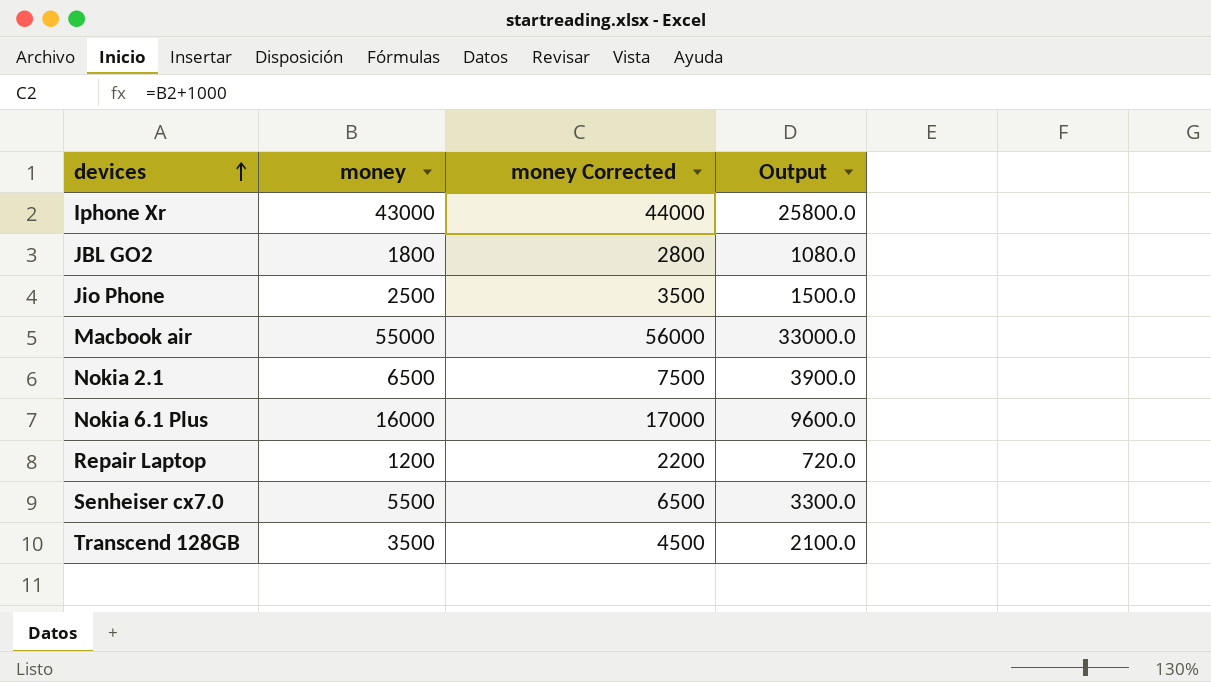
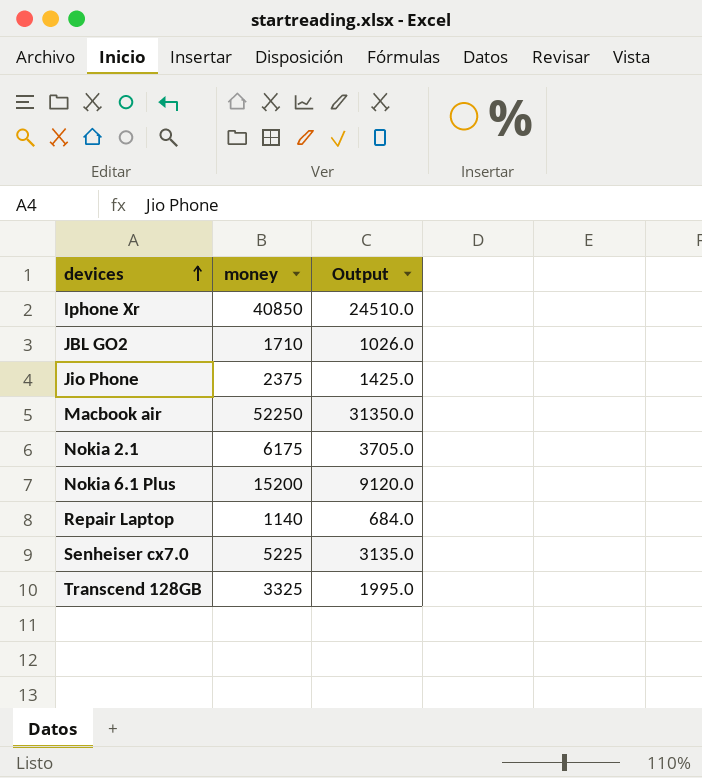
column money Corrected | formula: [money] + 1000 -> none
Iphone Xr | money: 43000 -> 40850
Iphone Xr | Output: 25800.0 -> 24510.0
JBL GO2 | money: 1800 -> 1710
JBL GO2 | Output: 1080.0 -> 1026.0
Jio Phone | money: 2500 -> 2375
Jio Phone | Output: 1500.0 -> 1425.0
Macbook air | money: 55000 -> 52250
Macbook air | Output: 33000.0 -> 31350.0
Nokia 2.1 | money: 6500 -> 6175
Nokia 2.1 | Output: 3900.0 -> 3705.0
Nokia 6.1 Plus | money: 16000 -> 15200
Nokia 6.1 Plus | Output: 9600.0 -> 9120.0
Repair Laptop | money: 1200 -> 1140
Repair Laptop | Output: 720.0 -> 684.0
Senheiser cx7.0 | money: 5500 -> 5225
Senheiser cx7.0 | Output: 3300.0 -> 3135.0
Transcend 128GB | money: 3500 -> 3325
Transcend 128GB | Output: 2100.0 -> 1995.0

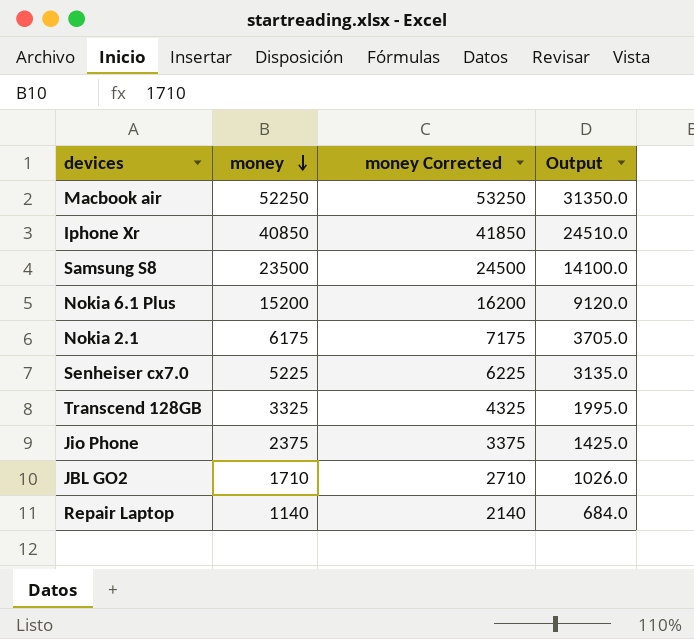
row order: devices ascending -> money descending
column money Corrected | formula: none -> [money] + 1000
row Samsung S8: none -> 23500 | 24500 | 14100.0

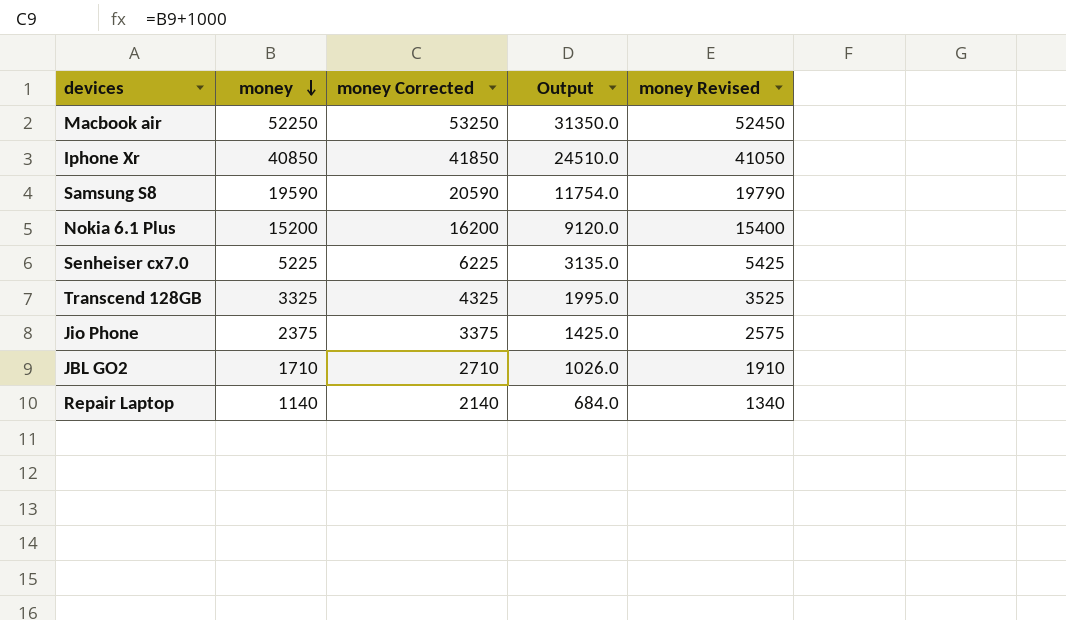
column money Revised | formula: none -> [money] + 200
row Nokia 2.1: 6175 | 7175 | 3705.0 -> none
Samsung S8 | money: 23500 -> 19590
Samsung S8 | money Corrected: 24500 -> 20590
Samsung S8 | Output: 14100.0 -> 11754.0

